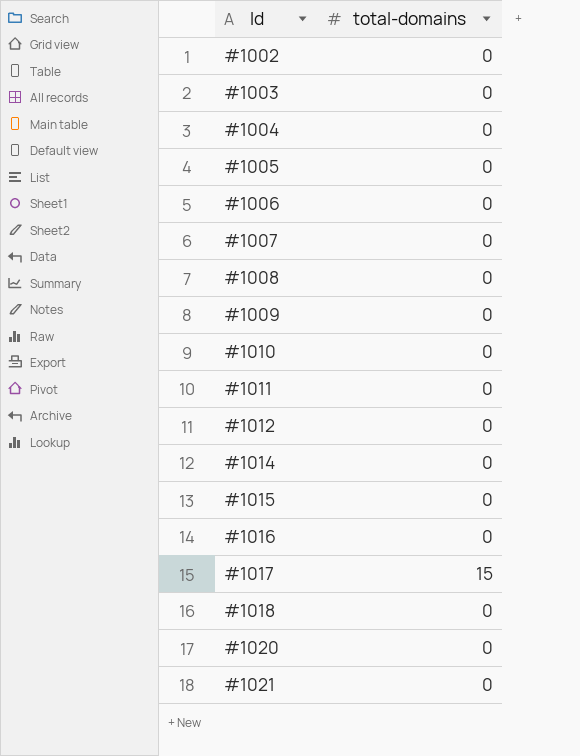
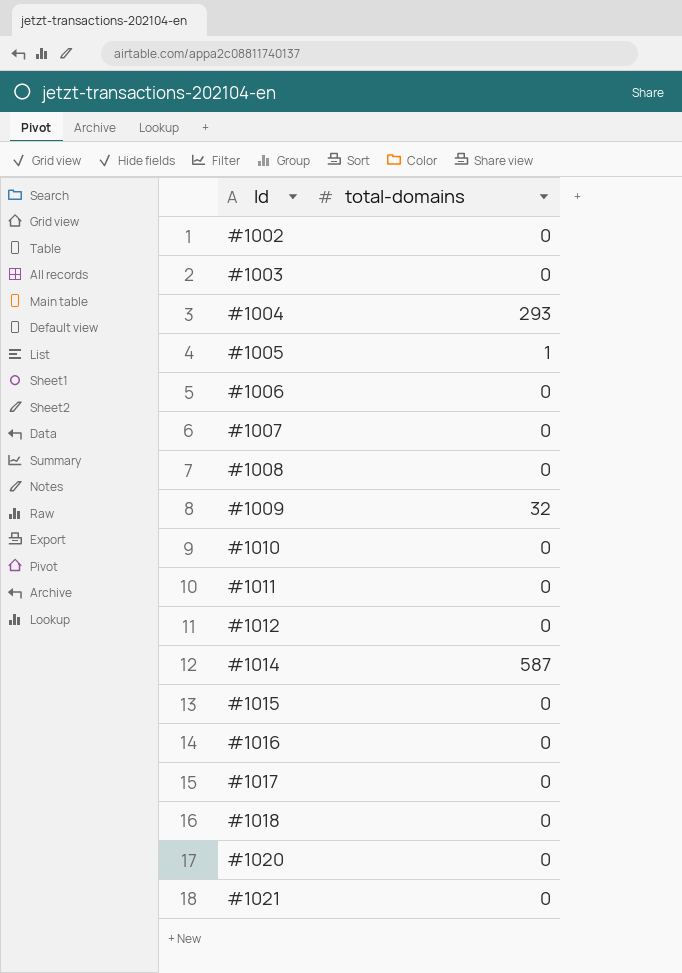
#1004 | total-domains: 0 -> 293
#1005 | total-domains: 0 -> 1
#1009 | total-domains: 0 -> 32
#1014 | total-domains: 0 -> 587
#1017 | total-domains: 15 -> 0

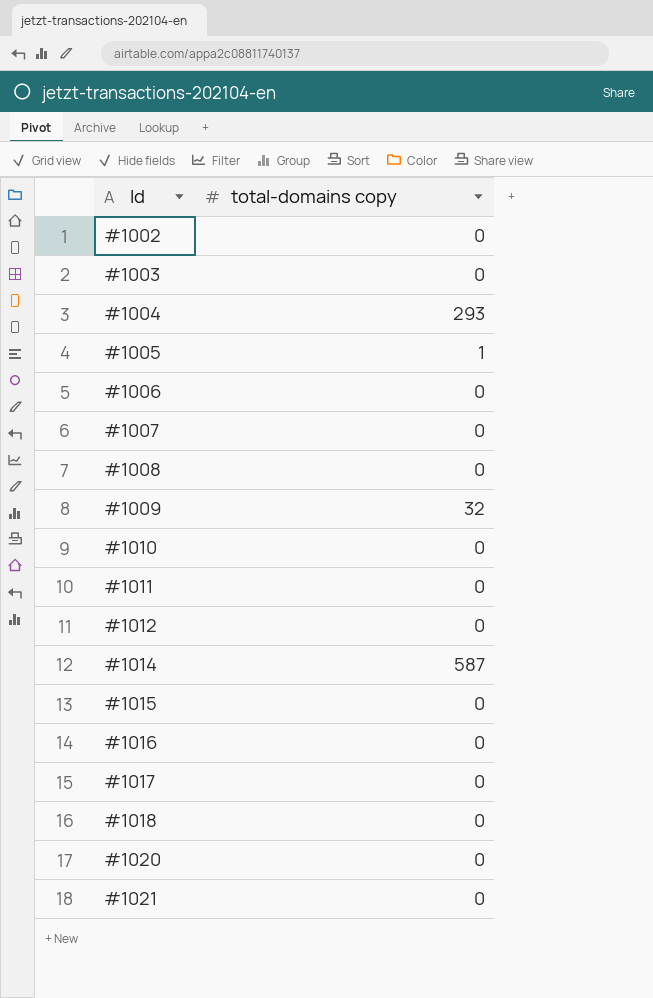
column name: total-domains -> total-domains copy

